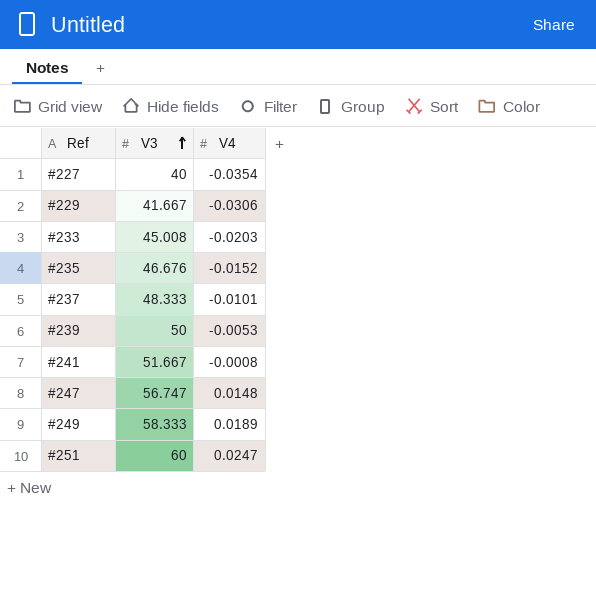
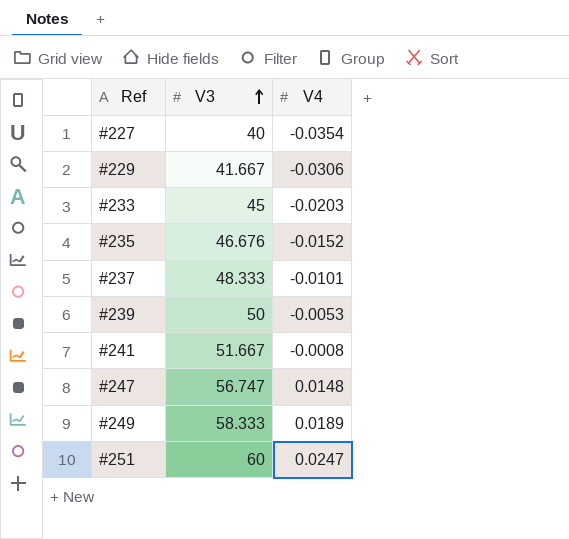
#233 | V3: 45.008 -> 45

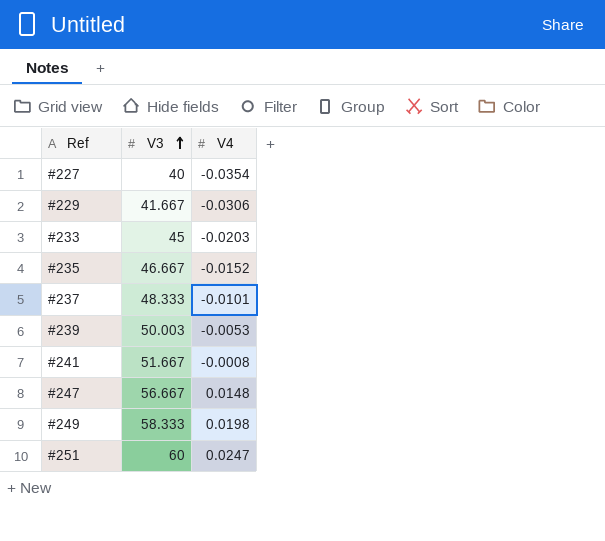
#235 | V3: 46.676 -> 46.667
#239 | V3: 50 -> 50.003
#247 | V3: 56.747 -> 56.667
#249 | V4: 0.0189 -> 0.0198

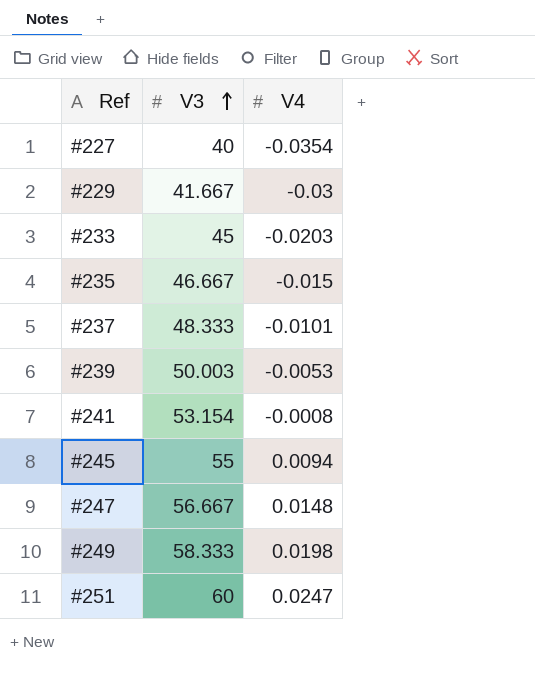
#229 | V4: -0.0306 -> -0.03
#235 | V4: -0.0152 -> -0.015
#241 | V3: 51.667 -> 53.154
row #245: none -> 55 | 0.0094

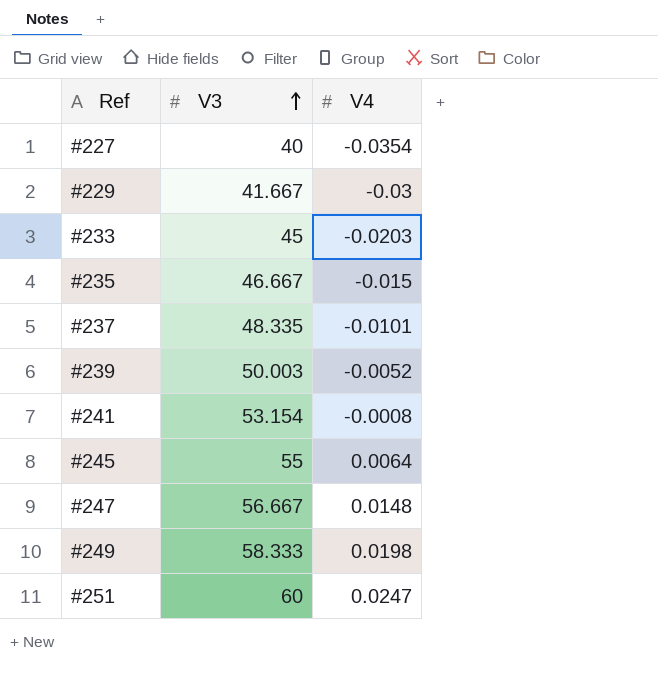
#237 | V3: 48.333 -> 48.335
#239 | V4: -0.0053 -> -0.0052
#245 | V4: 0.0094 -> 0.0064

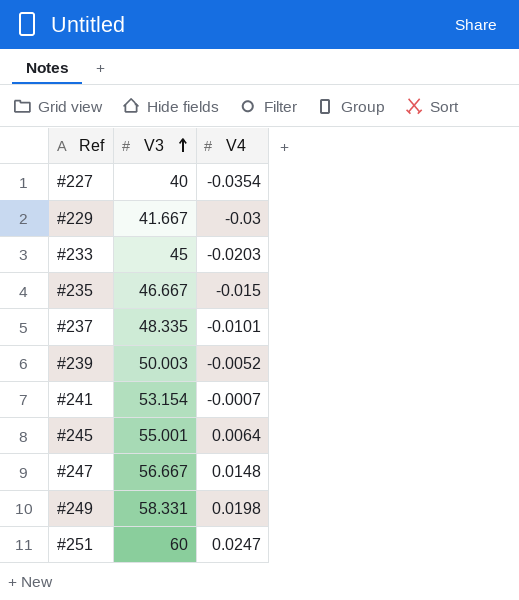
#241 | V4: -0.0008 -> -0.0007
#245 | V3: 55 -> 55.001
#249 | V3: 58.333 -> 58.331

